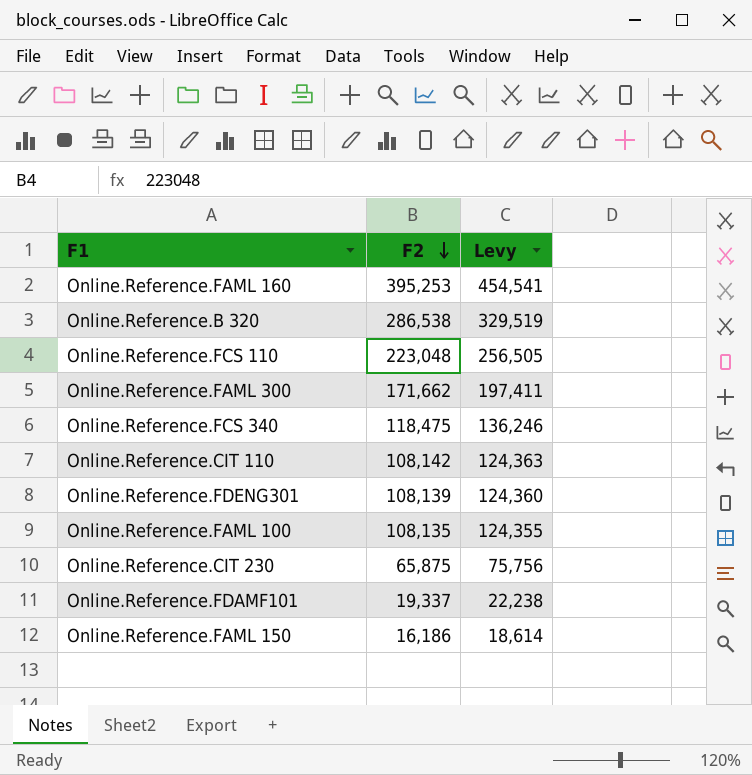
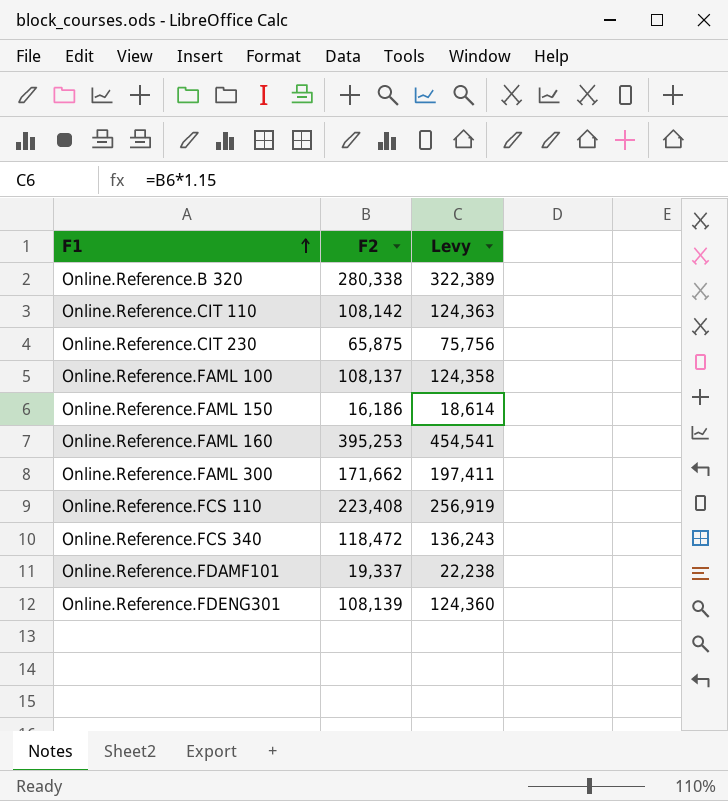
row order: F2 descending -> F1 ascending
Online.Reference.B 320 | F2: 286,538 -> 280,338
Online.Reference.B 320 | Levy: 329,519 -> 322,389
Online.Reference.FAML 100 | F2: 108,135 -> 108,137
Online.Reference.FAML 100 | Levy: 124,355 -> 124,358
Online.Reference.FCS 110 | F2: 223,048 -> 223,408
Online.Reference.FCS 110 | Levy: 256,505 -> 256,919
Online.Reference.FCS 340 | F2: 118,475 -> 118,472
Online.Reference.FCS 340 | Levy: 136,246 -> 136,243

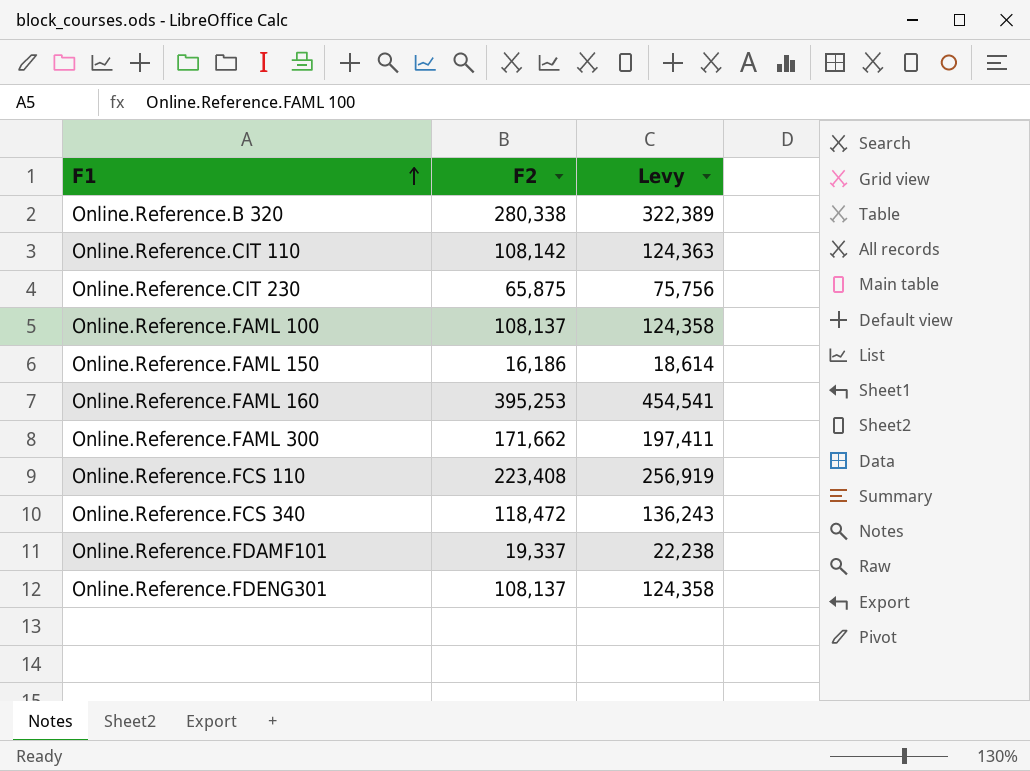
Online.Reference.FDENG301 | F2: 108,139 -> 108,137
Online.Reference.FDENG301 | Levy: 124,360 -> 124,358

